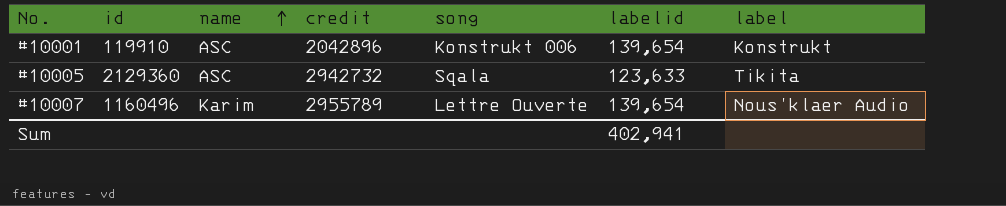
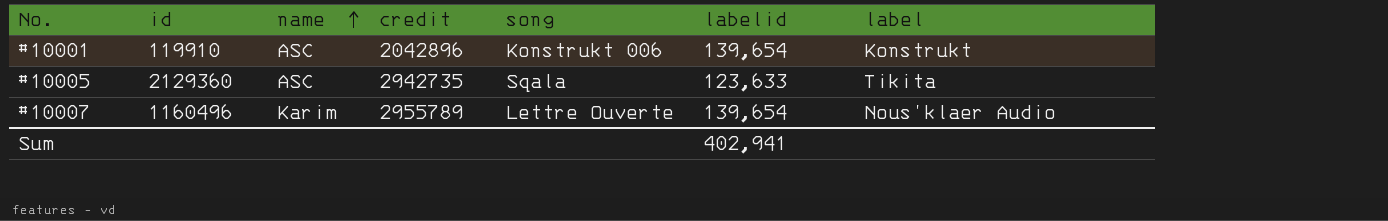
#10005 | credit: 2942732 -> 2942735

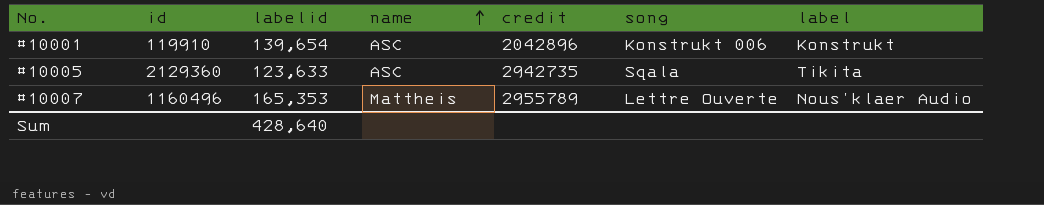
column labelid | position: 6 -> 3
#10007 | labelid: 139,654 -> 165,353
#10007 | name: Karim -> Mattheis
Sum | labelid: 402,941 -> 428,640

